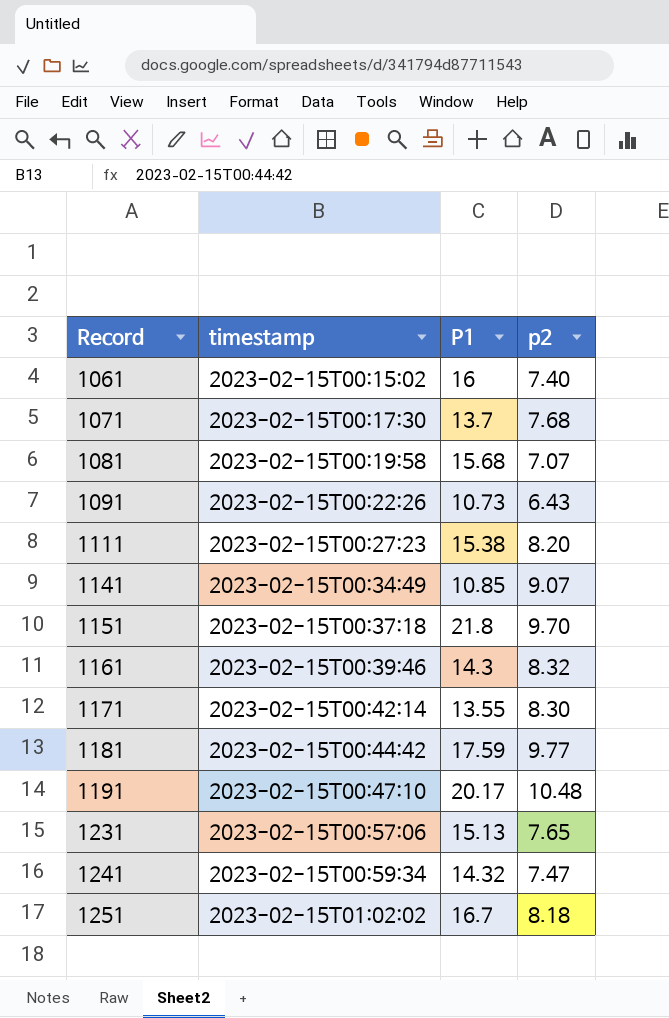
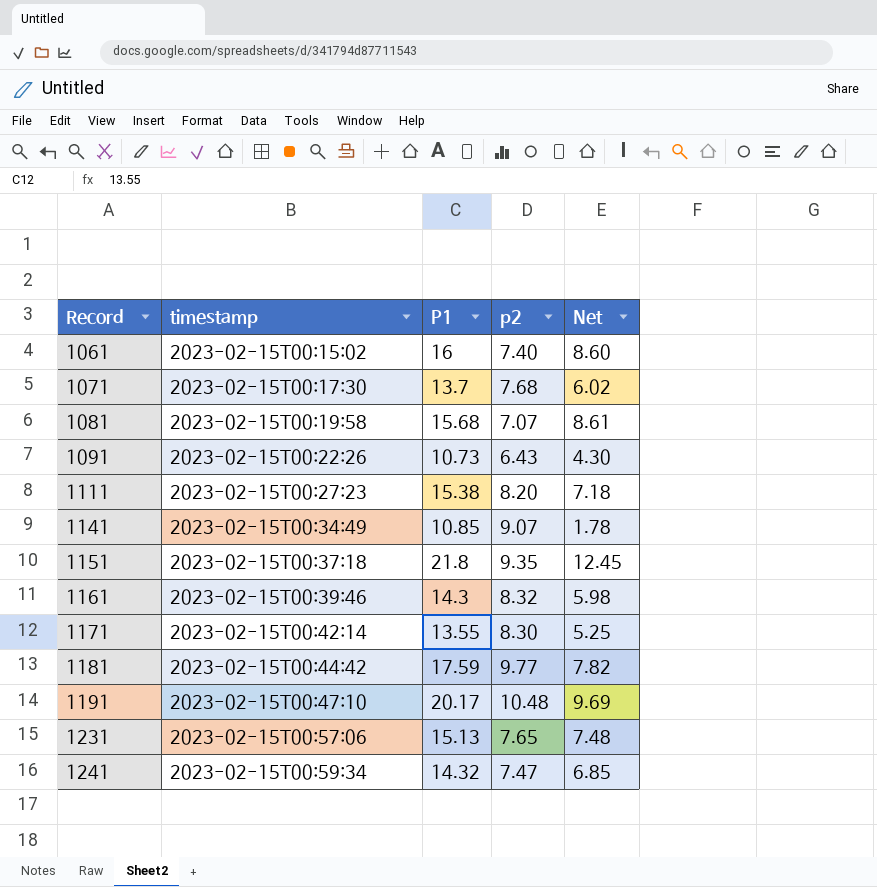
column Net | formula: none -> [P1] - [p2]
row 1251: 2023-02-15T01:02:02 | 16.7 | 8.18 -> none
1151 | p2: 9.70 -> 9.35

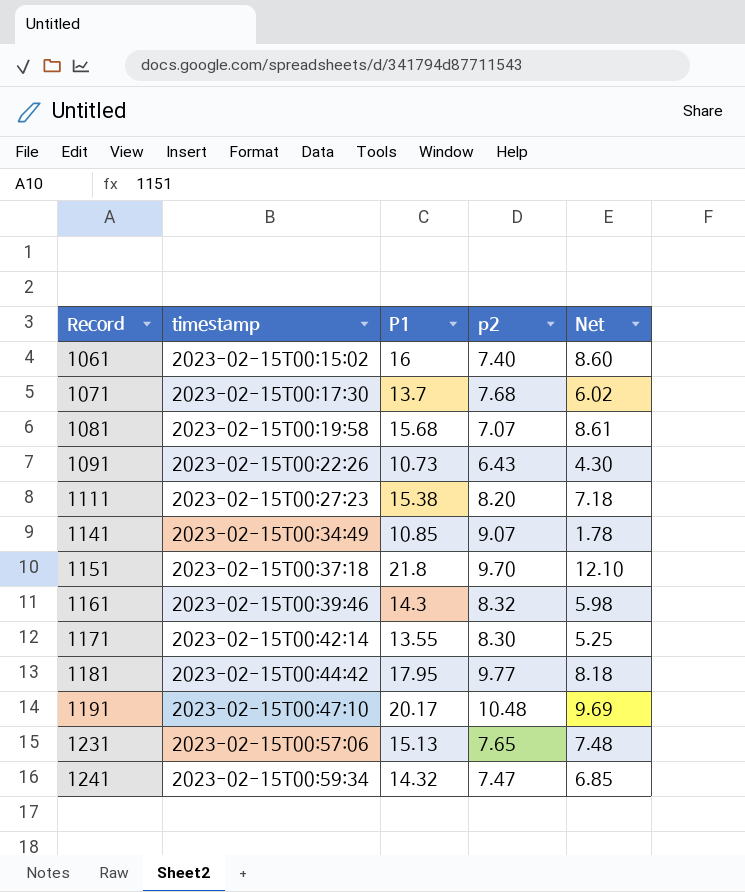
1151 | p2: 9.35 -> 9.70
1151 | Net: 12.45 -> 12.10
1181 | P1: 17.59 -> 17.95
1181 | Net: 7.82 -> 8.18

